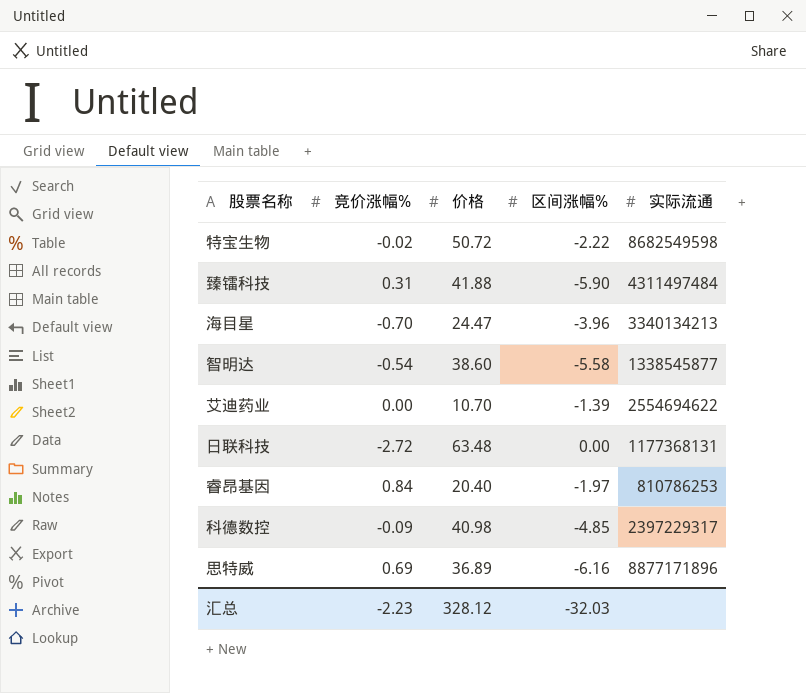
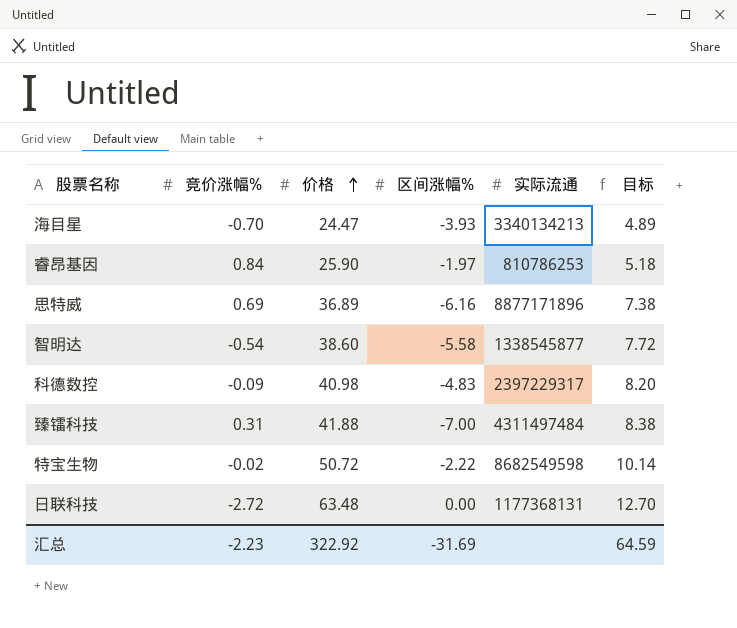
row order: none -> 价格 ascending
column 目标 | formula: none -> [价格] * 0.2
row 艾迪药业: 0.00 | 10.70 | -1.39 | 2554694622 -> none
海目星 | 区间涨幅%: -3.96 -> -3.93
睿昂基因 | 价格: 20.40 -> 25.90
科德数控 | 区间涨幅%: -4.85 -> -4.83
臻镭科技 | 区间涨幅%: -5.90 -> -7.00
汇总 | 价格: 328.12 -> 322.92
汇总 | 区间涨幅%: -32.03 -> -31.69

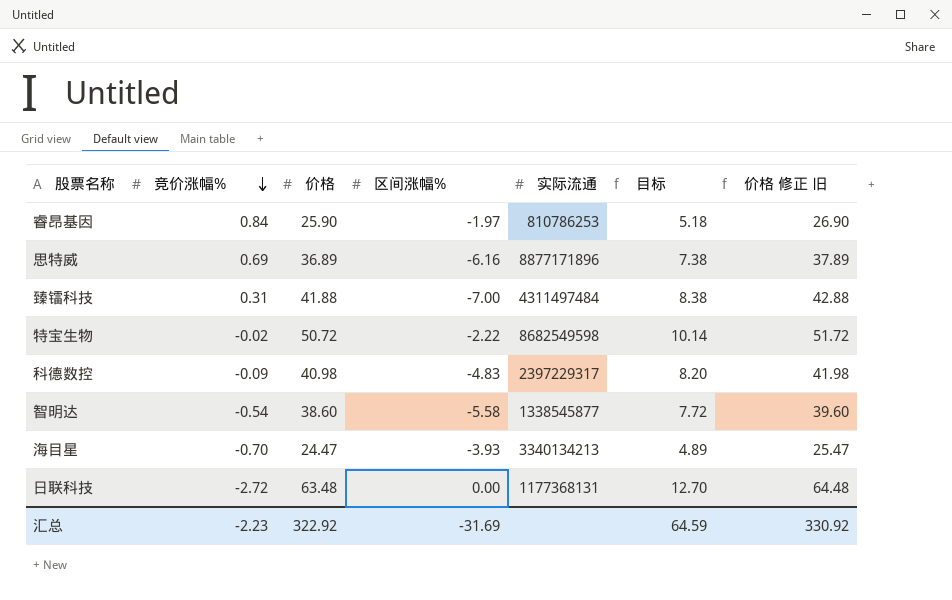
row order: 价格 ascending -> 竞价涨幅% descending
column 价格 修正 旧 | formula: none -> [价格] + 1

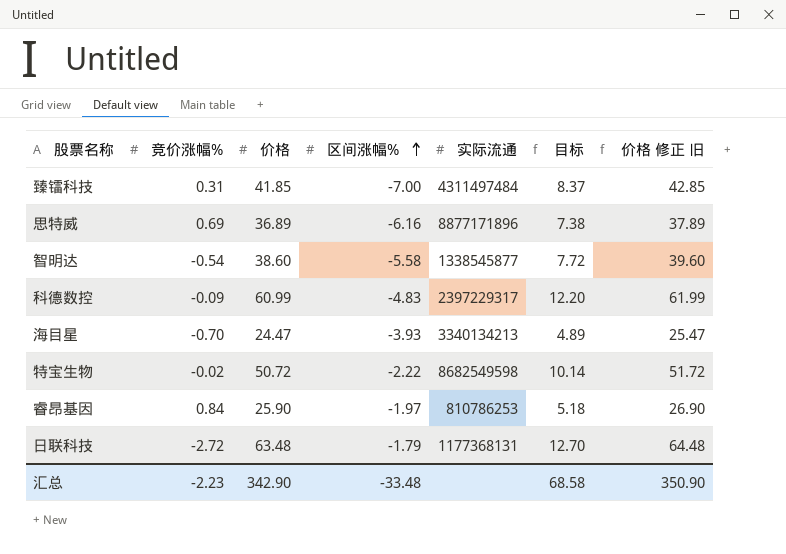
row order: 竞价涨幅% descending -> 区间涨幅% ascending
臻镭科技 | 价格: 41.88 -> 41.85
臻镭科技 | 目标: 8.38 -> 8.37
臻镭科技 | 价格 修正 旧: 42.88 -> 42.85
科德数控 | 价格: 40.98 -> 60.99
科德数控 | 目标: 8.20 -> 12.20
科德数控 | 价格 修正 旧: 41.98 -> 61.99
日联科技 | 区间涨幅%: 0.00 -> -1.79
汇总 | 价格: 322.92 -> 342.90
汇总 | 区间涨幅%: -31.69 -> -33.48
汇总 | 目标: 64.59 -> 68.58
汇总 | 价格 修正 旧: 330.92 -> 350.90

